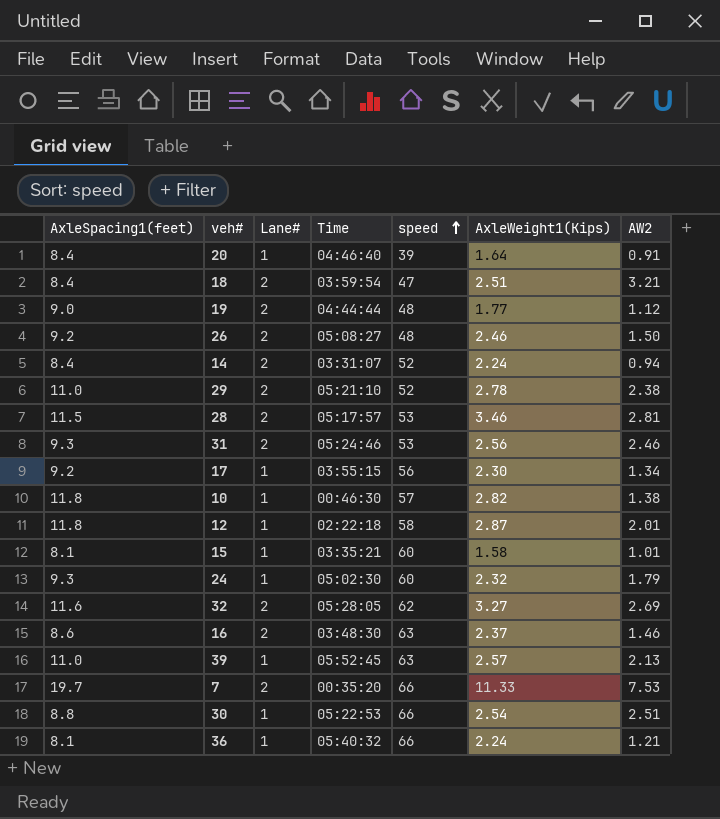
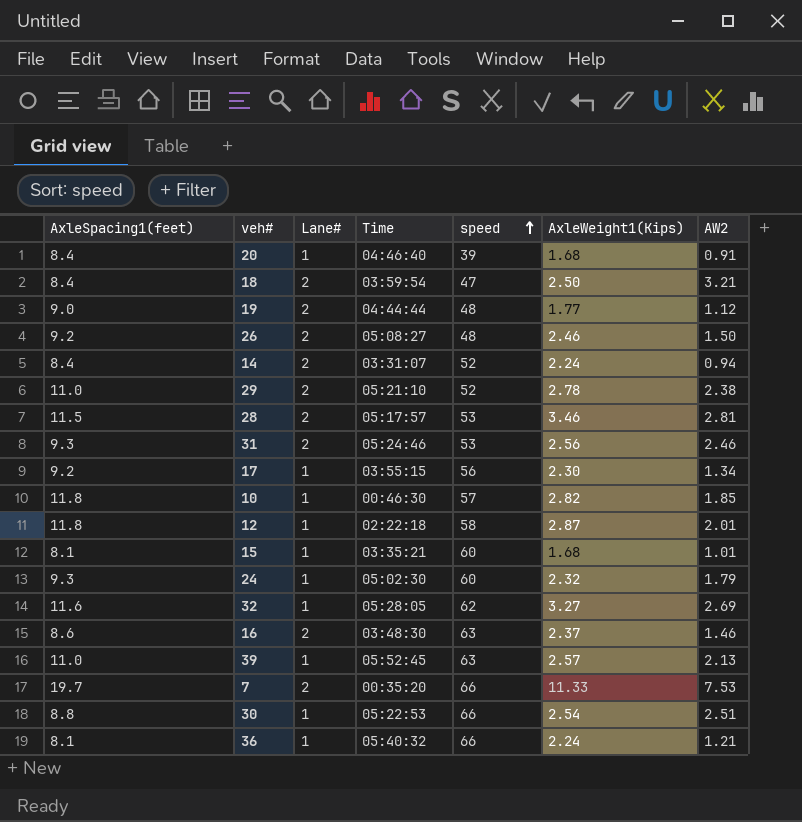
20 | AxleWeight1(Kips): 1.64 -> 1.68
18 | AxleWeight1(Kips): 2.51 -> 2.50
10 | AW2: 1.38 -> 1.85
15 | AxleWeight1(Kips): 1.58 -> 1.68
32 | Lane#: 2 -> 1

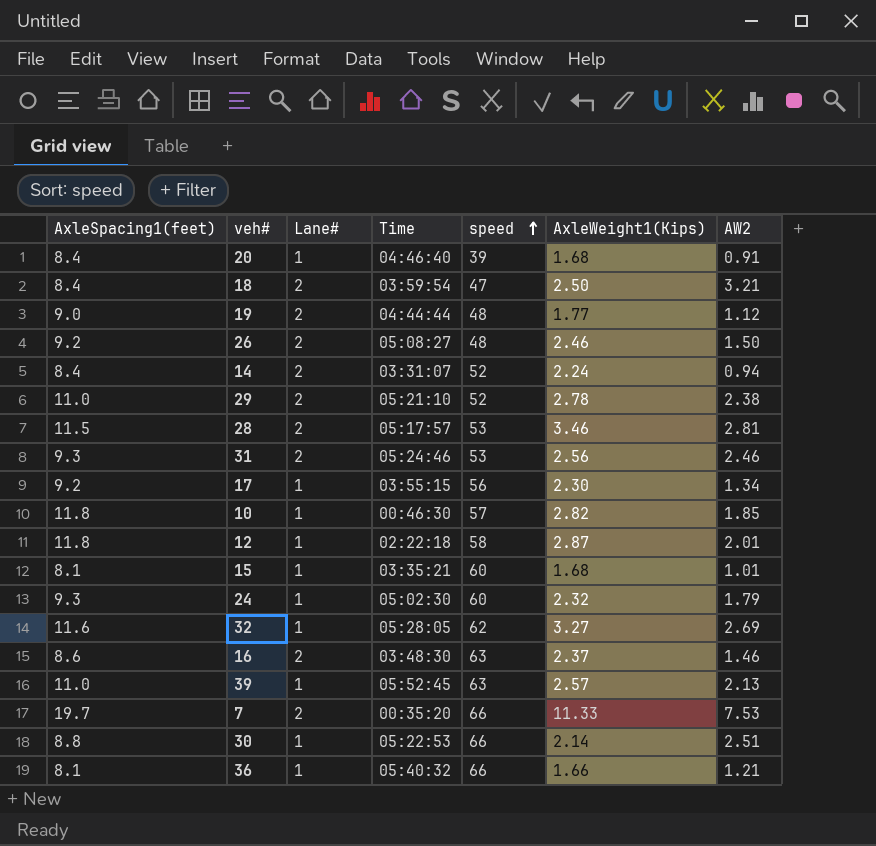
30 | AxleWeight1(Kips): 2.54 -> 2.14
36 | AxleWeight1(Kips): 2.24 -> 1.66

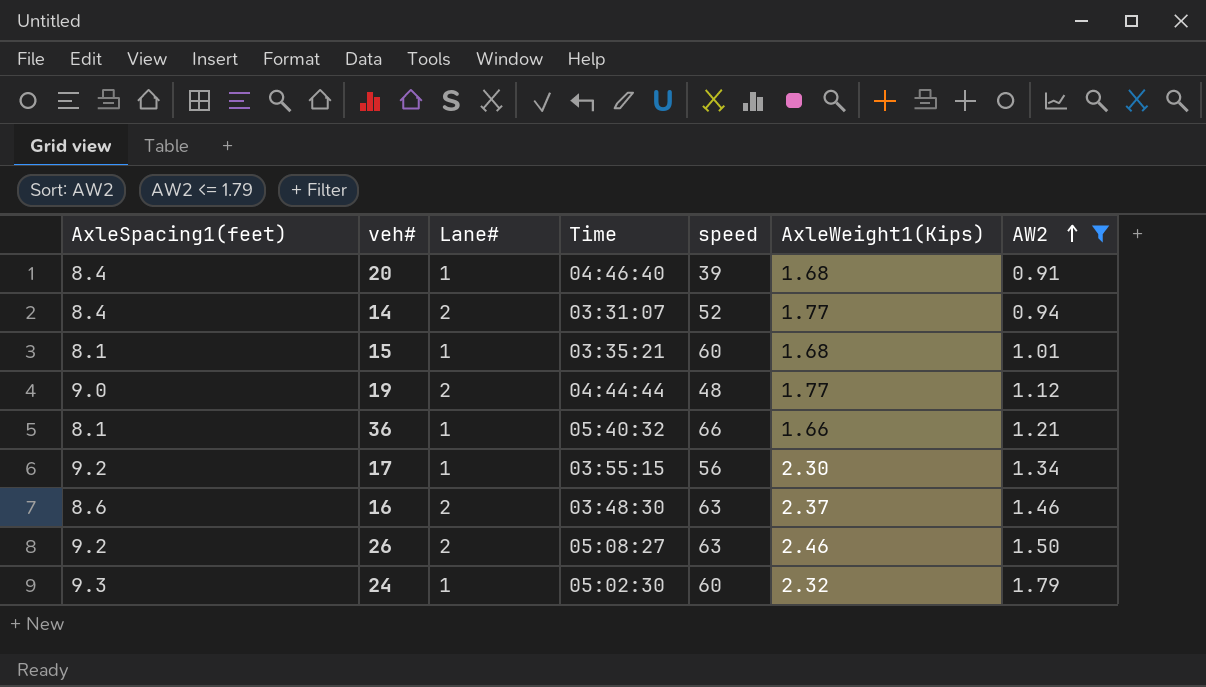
filter: none -> AW2 <= 1.79
row order: speed ascending -> AW2 ascending
14 | AxleWeight1(Kips): 2.24 -> 1.77
26 | speed: 48 -> 63

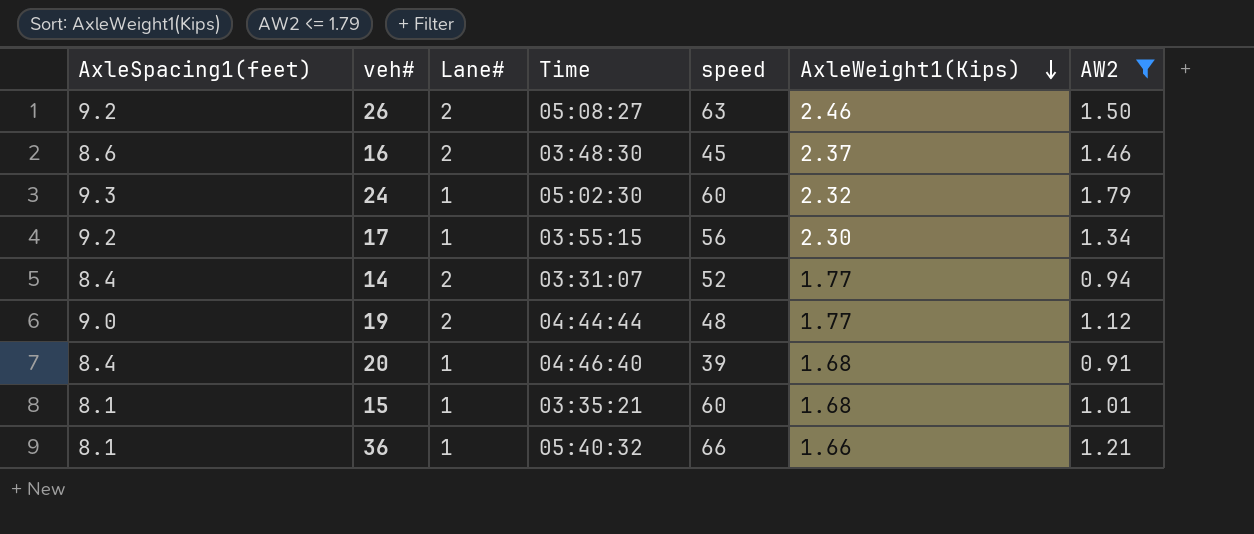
row order: AW2 ascending -> AxleWeight1(Kips) descending
16 | speed: 63 -> 45

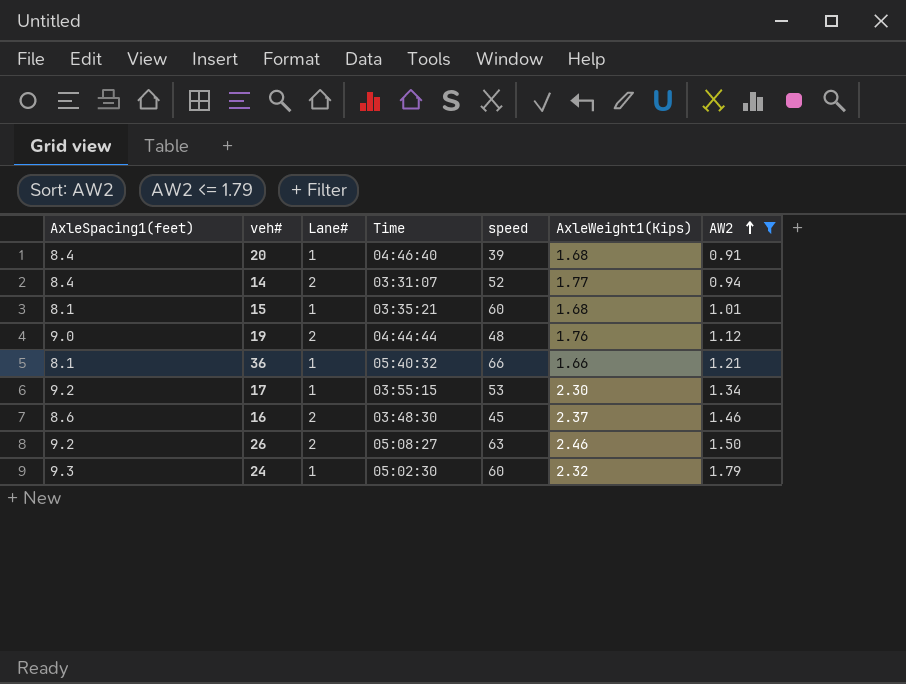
row order: AxleWeight1(Kips) descending -> AW2 ascending
19 | AxleWeight1(Kips): 1.77 -> 1.76
17 | speed: 56 -> 53

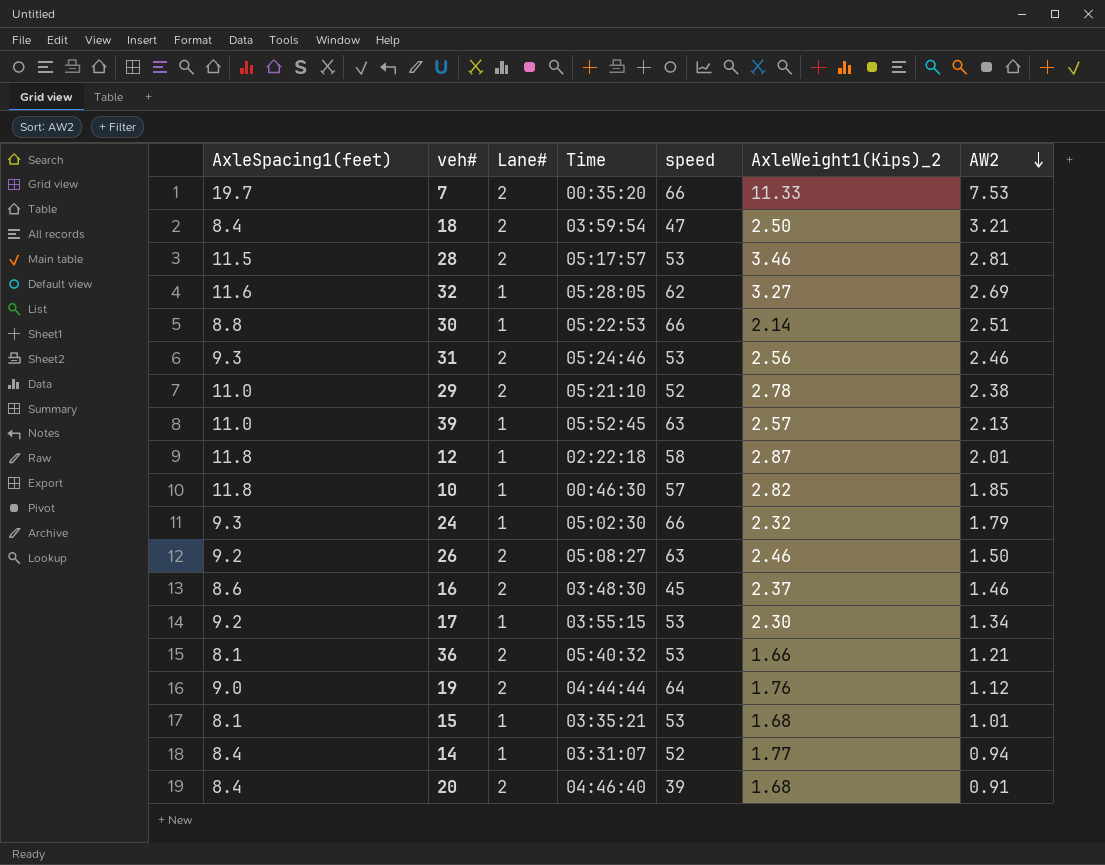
filter: AW2 <= 1.79 -> none
row order: AW2 ascending -> AW2 descending
column name: AxleWeight1(Kips) -> AxleWeight1(Kips)_2
24 | speed: 60 -> 66
36 | Lane#: 1 -> 2
36 | speed: 66 -> 53
19 | speed: 48 -> 64
15 | speed: 60 -> 53
14 | Lane#: 2 -> 1
20 | Lane#: 1 -> 2

